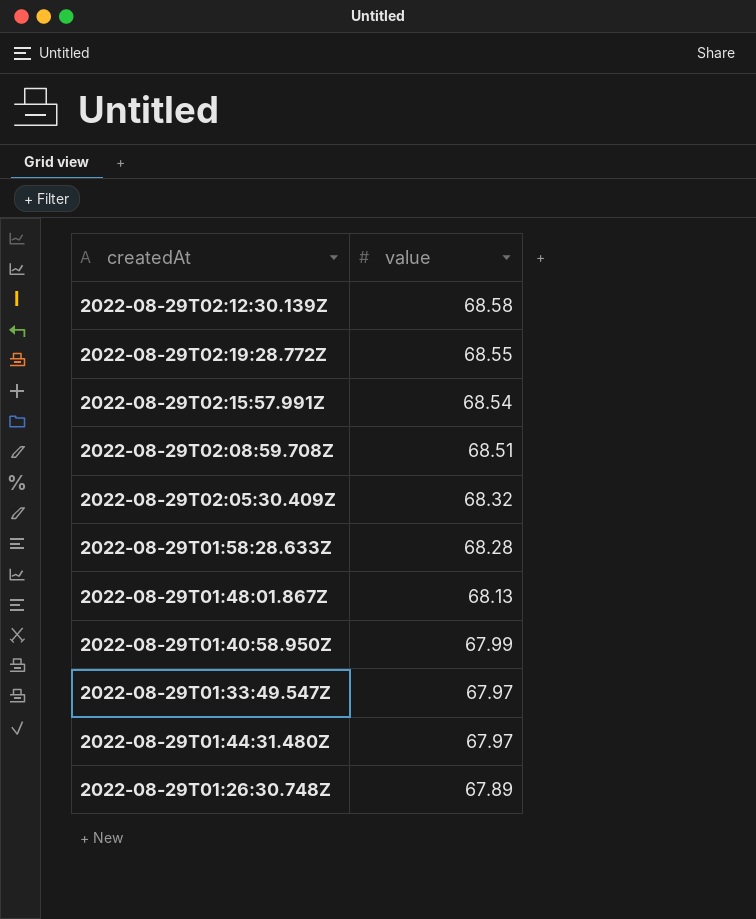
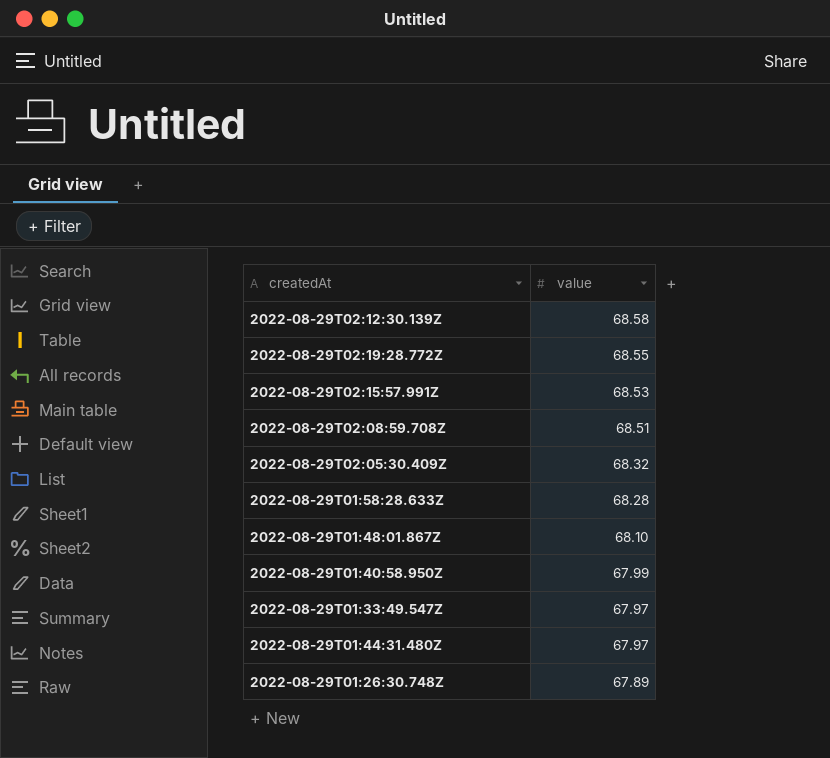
2022-08-29T02:15:57.991Z | value: 68.54 -> 68.53
2022-08-29T01:48:01.867Z | value: 68.13 -> 68.10

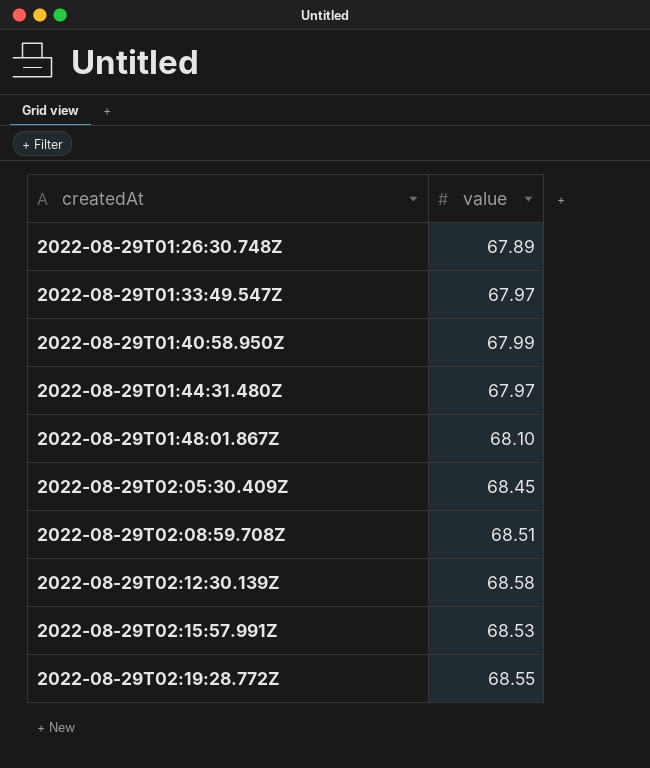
row order: value descending -> createdAt ascending
row 2022-08-29T01:58:28.633Z: 68.28 -> none
2022-08-29T02:05:30.409Z | value: 68.32 -> 68.45

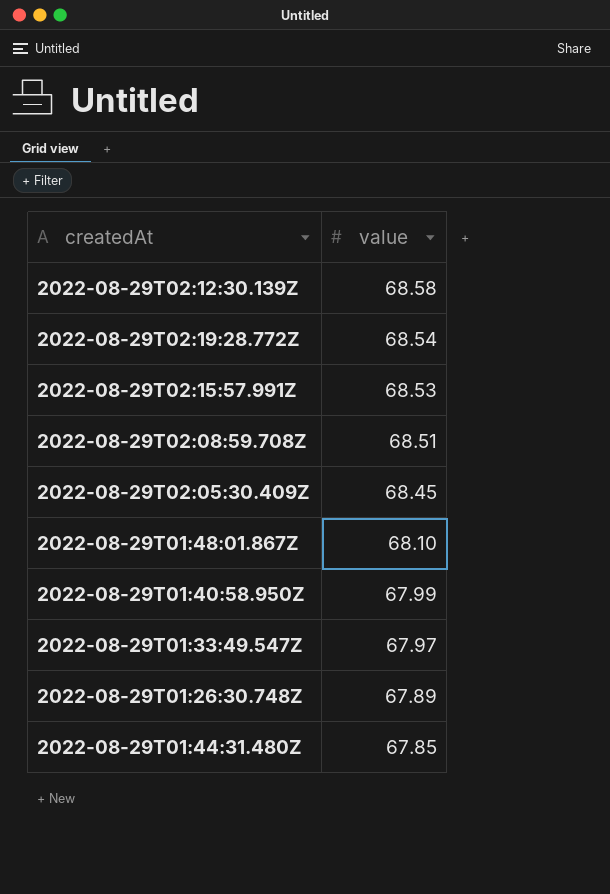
row order: createdAt ascending -> value descending
2022-08-29T02:19:28.772Z | value: 68.55 -> 68.54
2022-08-29T01:44:31.480Z | value: 67.97 -> 67.85

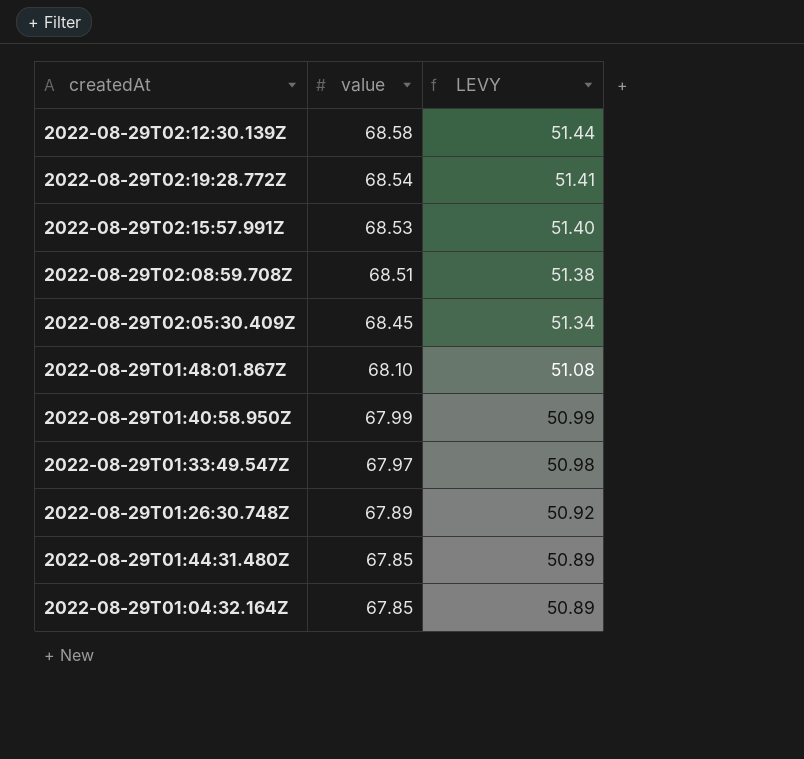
column LEVY | formula: none -> [value] * 0.75
row 2022-08-29T01:04:32.164Z: none -> 67.85 | 50.89

